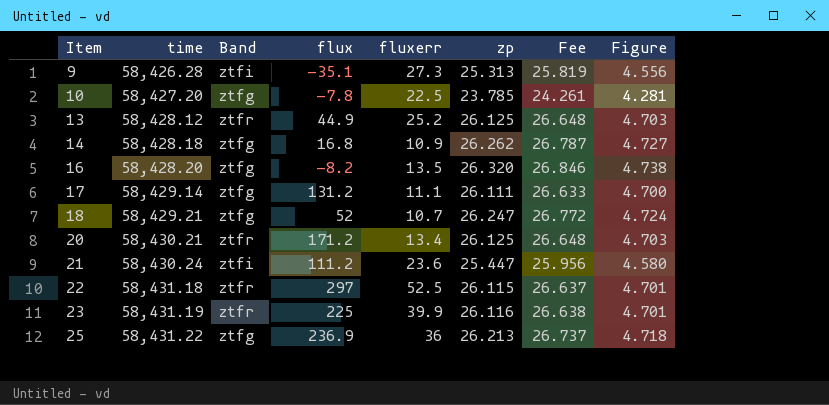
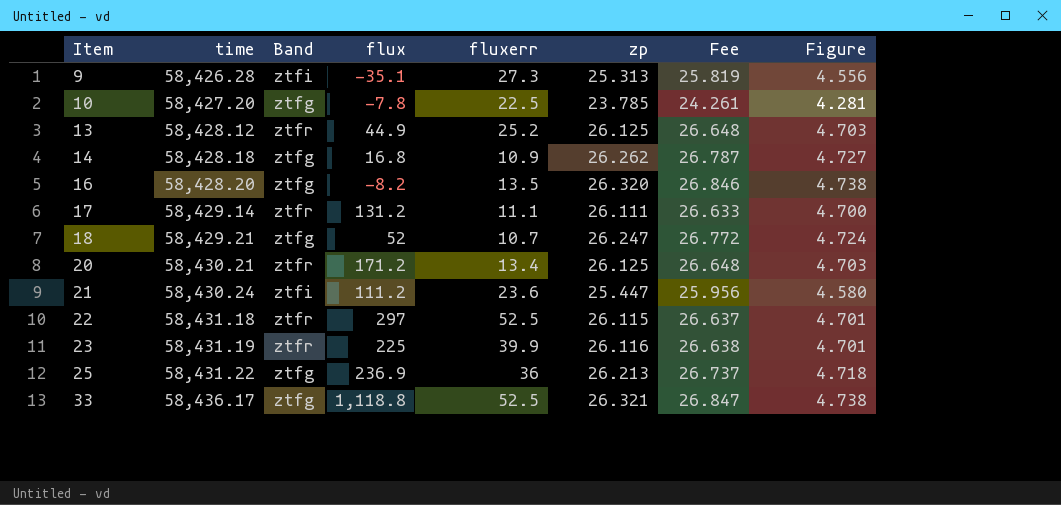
17 | Band: ztfg -> ztfr
row 33: none -> 58,436.17 | ztfg | 1,118.8 | 52.5 | 26.321 | 26.847 | 4.738

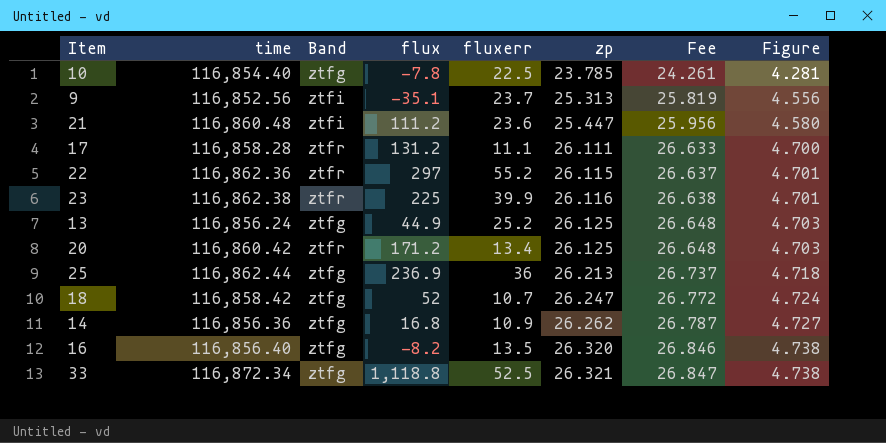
row order: Item ascending -> zp ascending
10 | time: 58,427.20 -> 116,854.40
9 | time: 58,426.28 -> 116,852.56
9 | fluxerr: 27.3 -> 23.7
21 | time: 58,430.24 -> 116,860.48
17 | time: 58,429.14 -> 116,858.28
22 | time: 58,431.18 -> 116,862.36
22 | fluxerr: 52.5 -> 55.2
23 | time: 58,431.19 -> 116,862.38
13 | time: 58,428.12 -> 116,856.24
13 | Band: ztfr -> ztfg
20 | time: 58,430.21 -> 116,860.42
25 | time: 58,431.22 -> 116,862.44
18 | time: 58,429.21 -> 116,858.42
14 | time: 58,428.18 -> 116,856.36
16 | time: 58,428.20 -> 116,856.40
33 | time: 58,436.17 -> 116,872.34

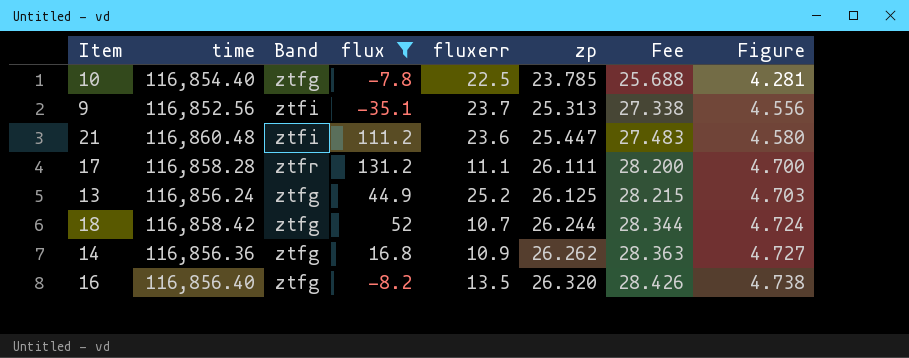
filter: none -> flux <= 131.2
column Fee | formula: [zp] * 1.02 -> [zp] * 1.08
18 | zp: 26.247 -> 26.244

